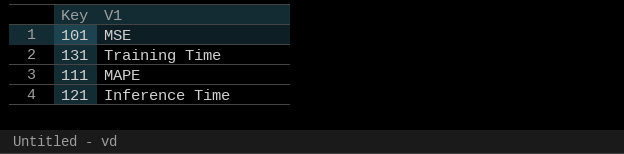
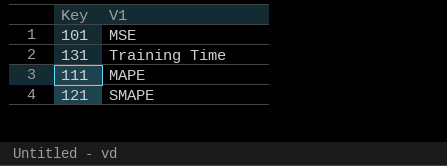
121 | V1: Inference Time -> SMAPE

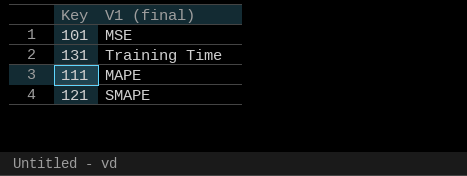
column name: V1 -> V1 (final)

